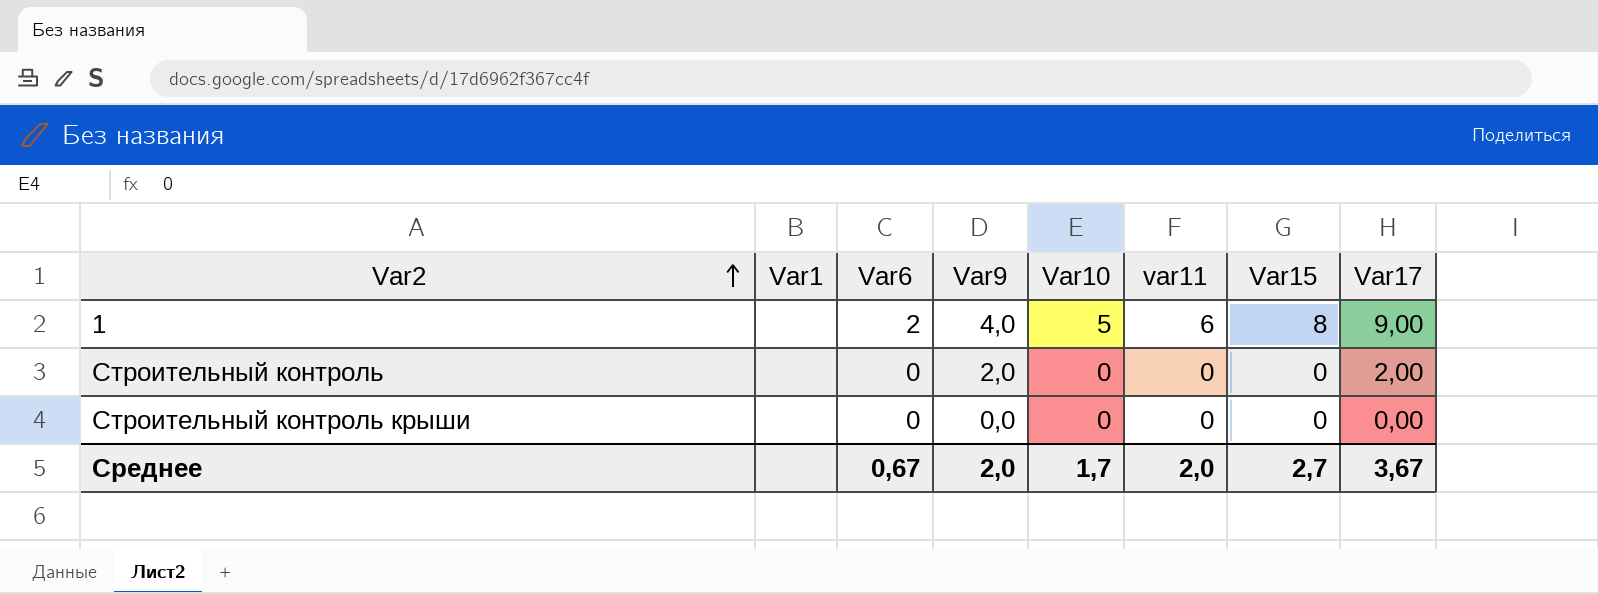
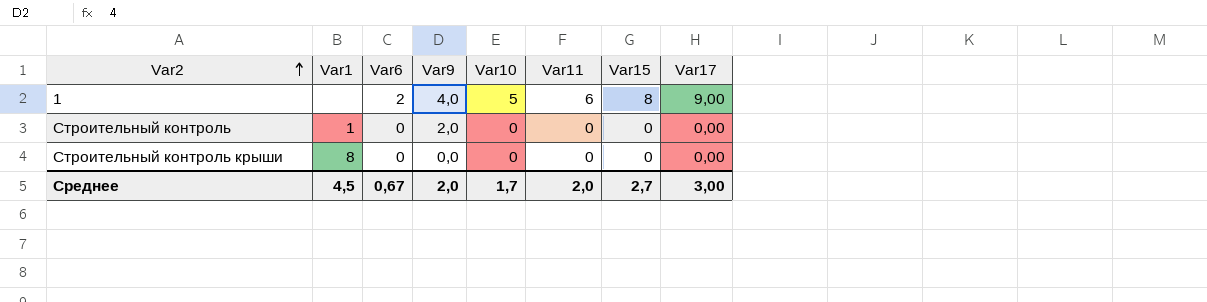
column name: var11 -> Var11
Строительный контроль | Var1: none -> 1
Строительный контроль | Var17: 2,00 -> 0,00
Строительный контроль крыши | Var1: none -> 8
Среднее | Var1: none -> 4,5
Среднее | Var17: 3,67 -> 3,00

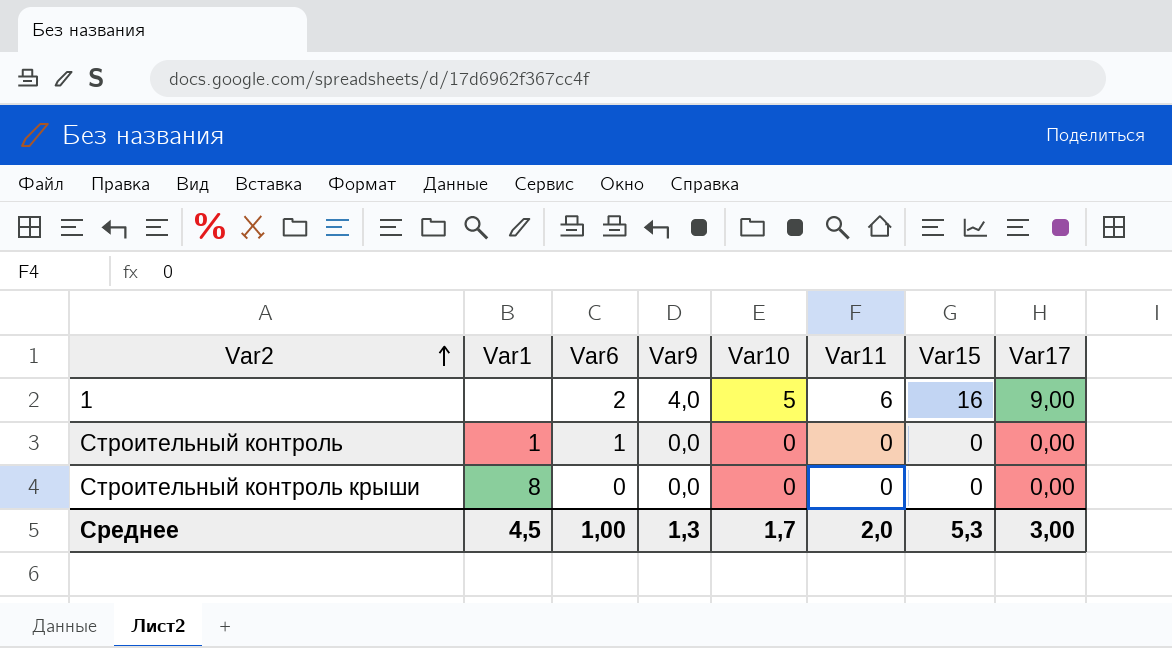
1 | Var15: 8 -> 16
Строительный контроль | Var6: 0 -> 1
Строительный контроль | Var9: 2,0 -> 0,0
Среднее | Var6: 0,67 -> 1,00
Среднее | Var9: 2,0 -> 1,3
Среднее | Var15: 2,7 -> 5,3

